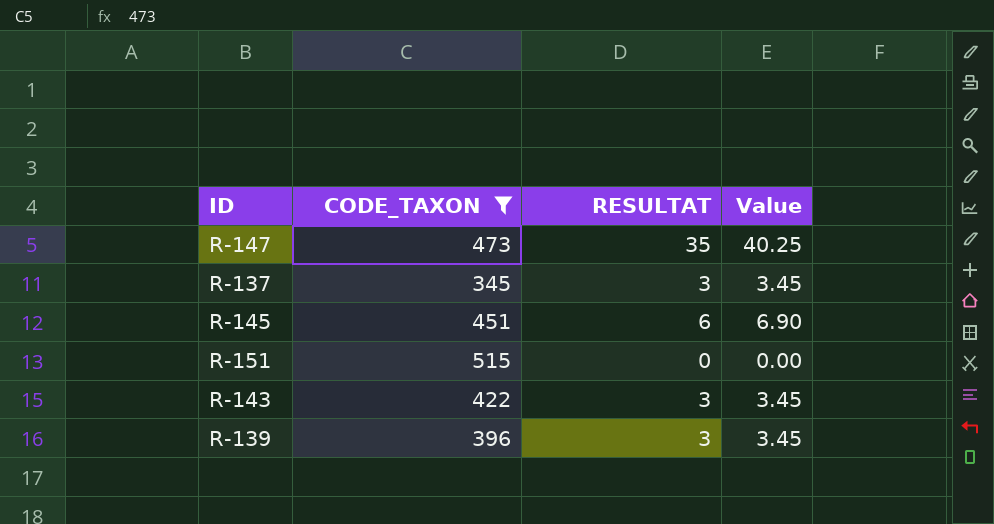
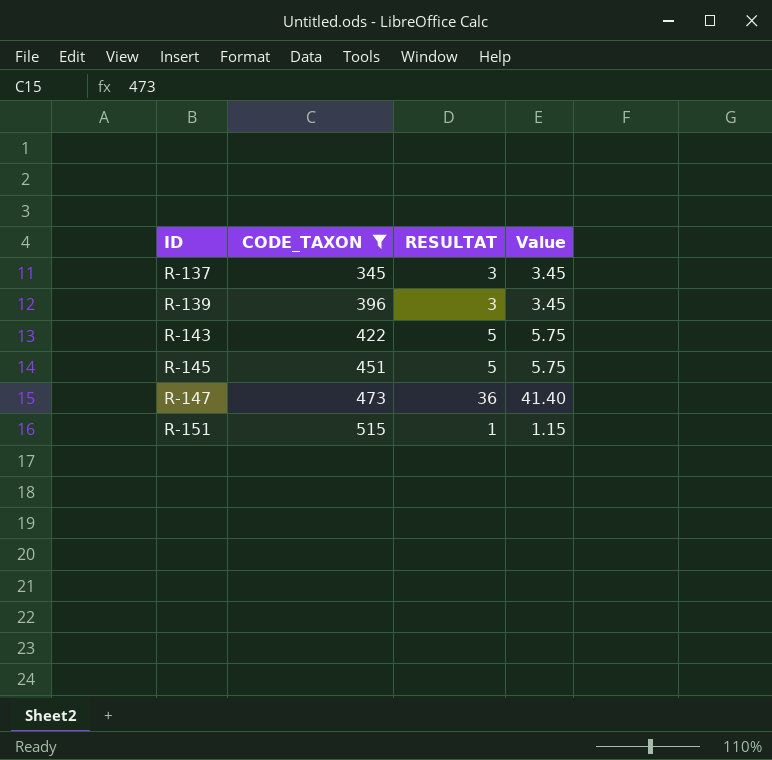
row order: none -> ID ascending
R-143 | RESULTAT: 3 -> 5
R-143 | Value: 3.45 -> 5.75
R-145 | RESULTAT: 6 -> 5
R-145 | Value: 6.90 -> 5.75
R-147 | RESULTAT: 35 -> 36
R-147 | Value: 40.25 -> 41.40
R-151 | RESULTAT: 0 -> 1
R-151 | Value: 0.00 -> 1.15

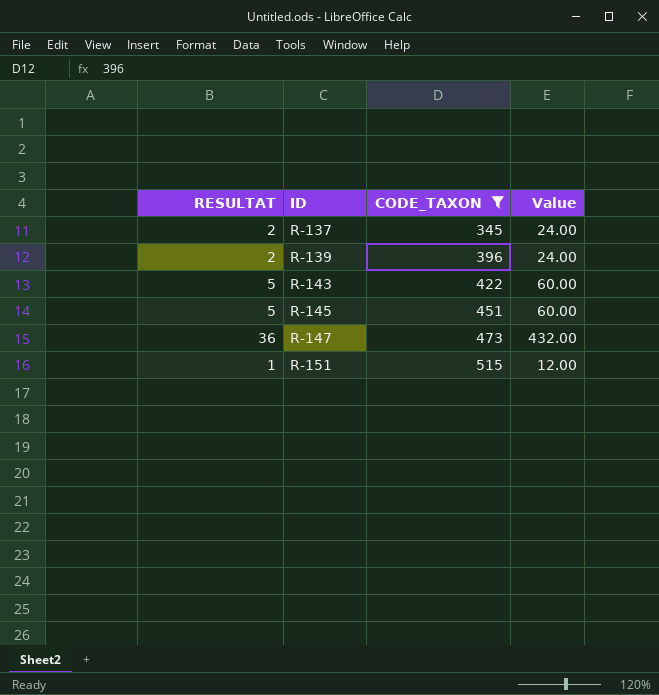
column RESULTAT | position: 3 -> 1
column Value | formula: [RESULTAT] * 1.15 -> [RESULTAT] * 12
R-137 | RESULTAT: 3 -> 2
R-139 | RESULTAT: 3 -> 2

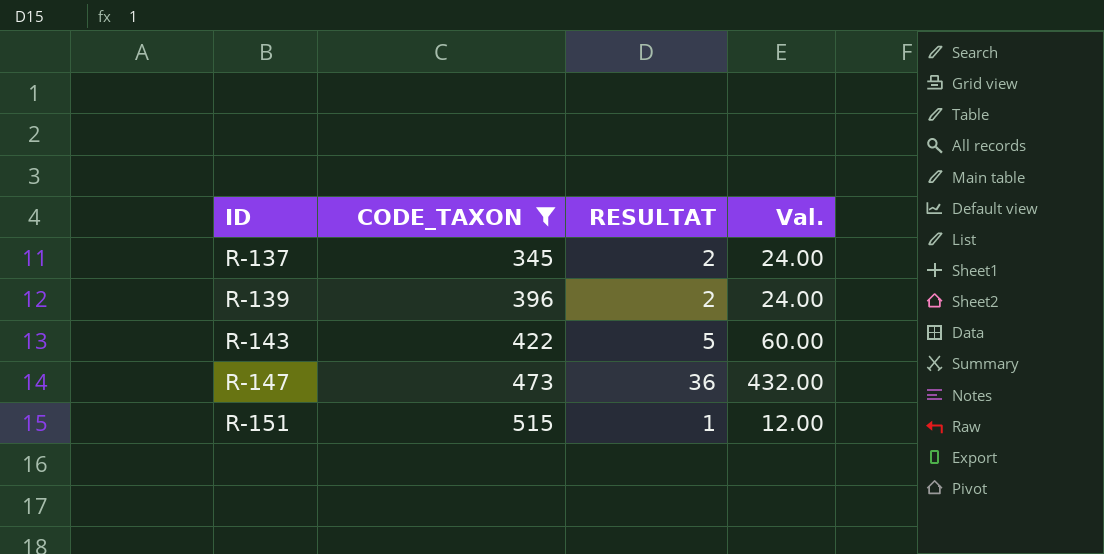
column RESULTAT | position: 1 -> 3
column name: Value -> Val.
row R-145: 5 | 451 | 60.00 -> none

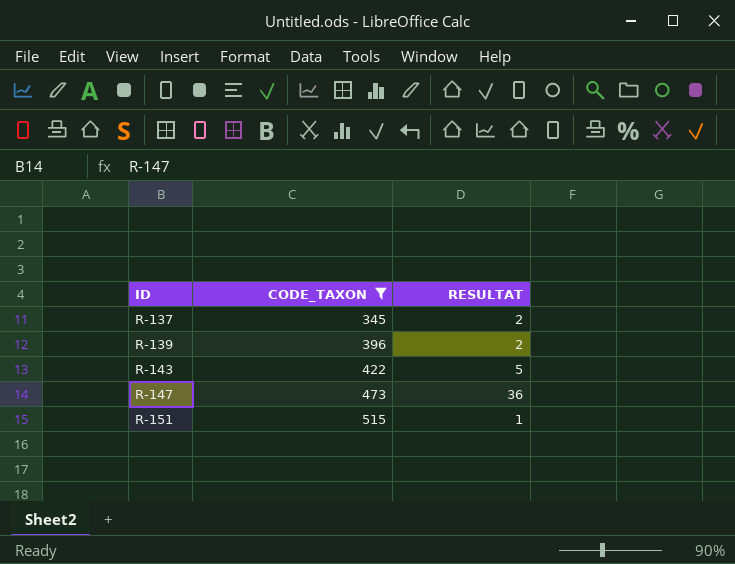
column Val. | formula: [RESULTAT] * 12 -> none

